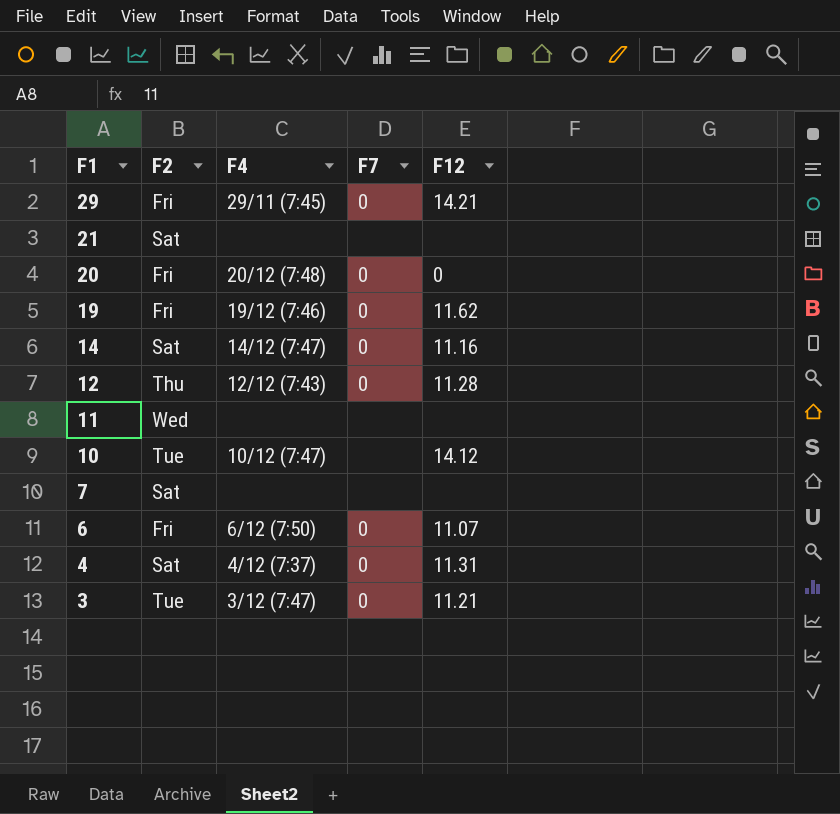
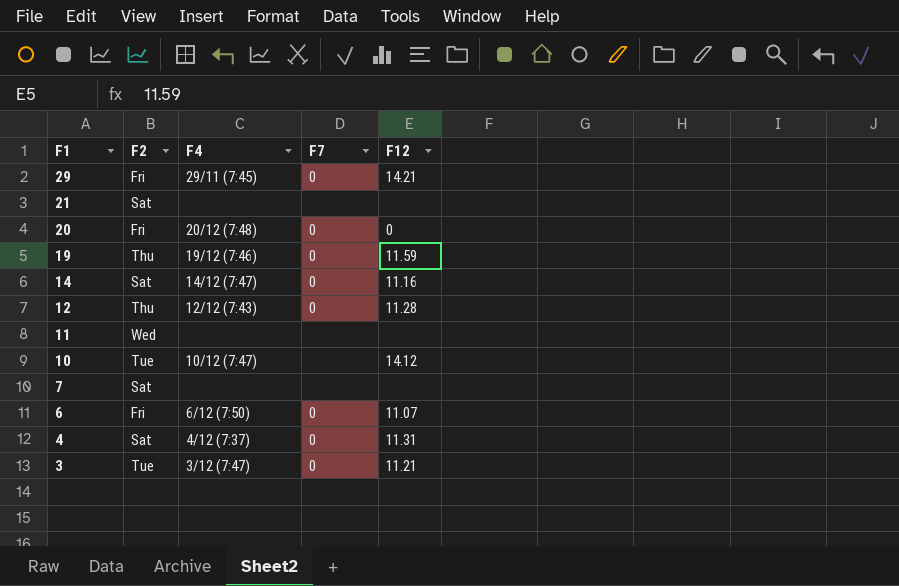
19 | F2: Fri -> Thu
19 | F12: 11.62 -> 11.59

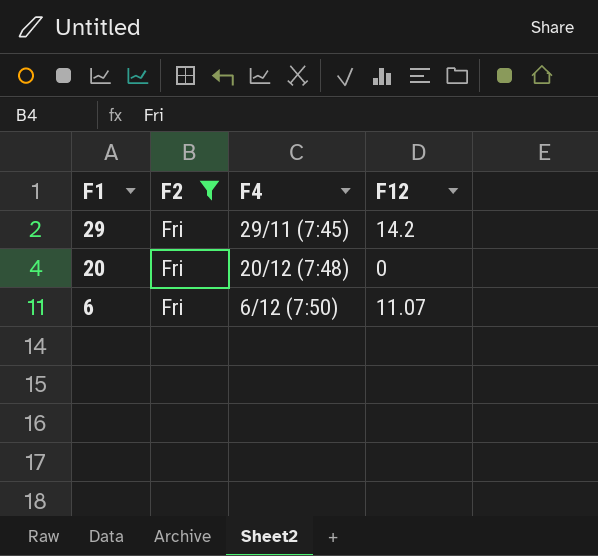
filter: none -> F2 = Fri
column F7 | position: 4 -> none
29 | F12: 14.21 -> 14.2

